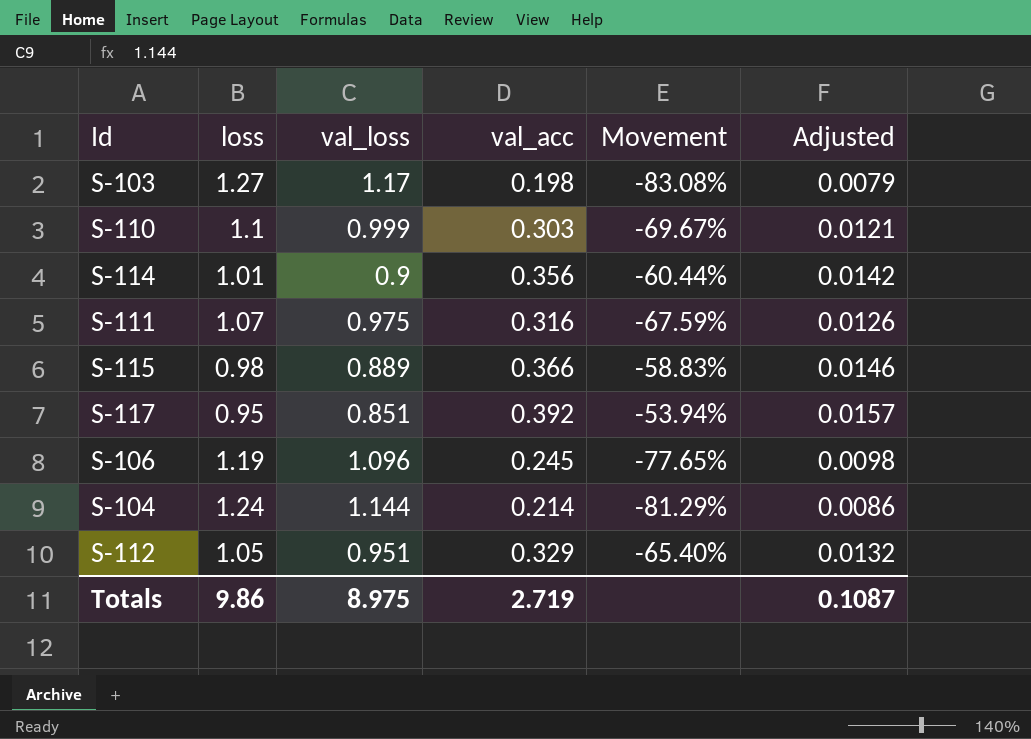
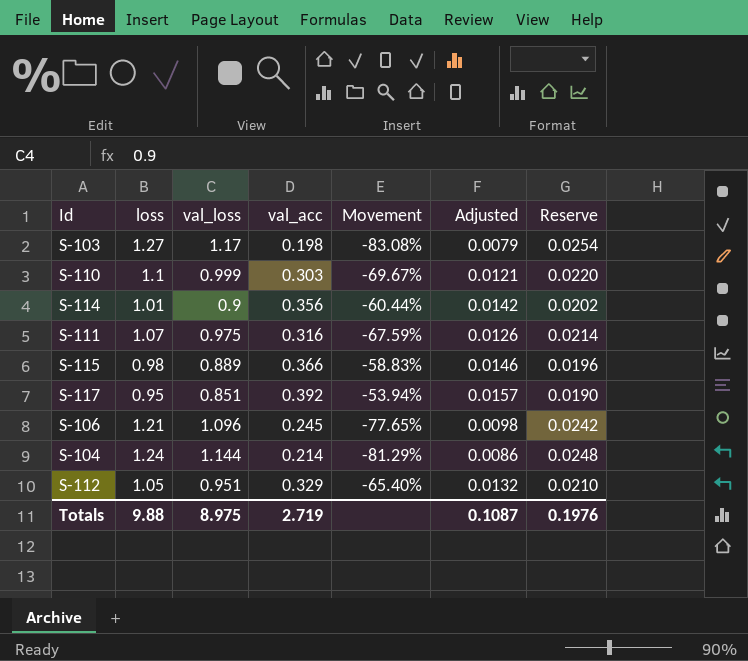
column Reserve | formula: none -> [loss] * 0.02
S-106 | loss: 1.19 -> 1.21
Totals | loss: 9.86 -> 9.88

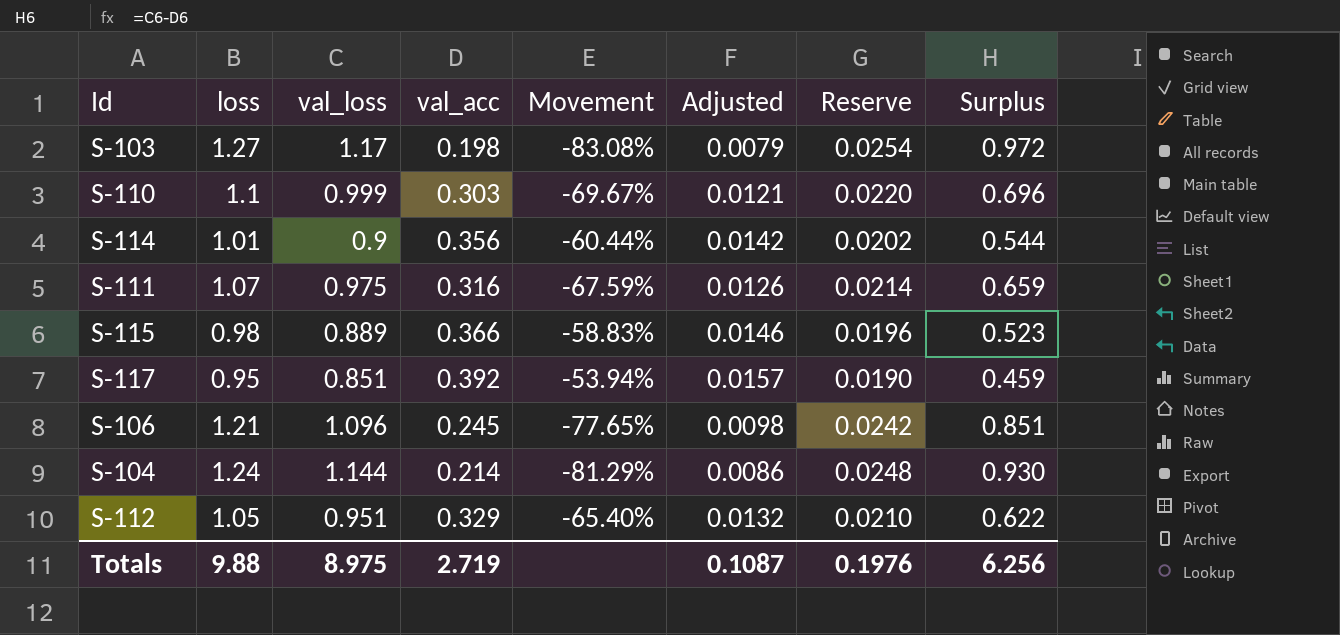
column Surplus | formula: none -> [val_loss] - [val_acc]

